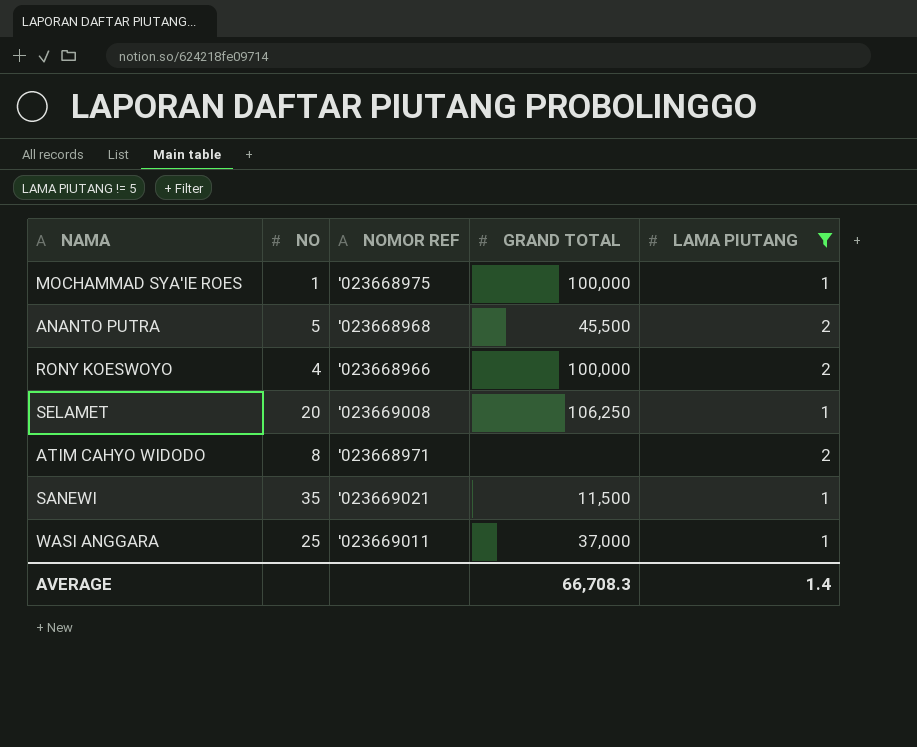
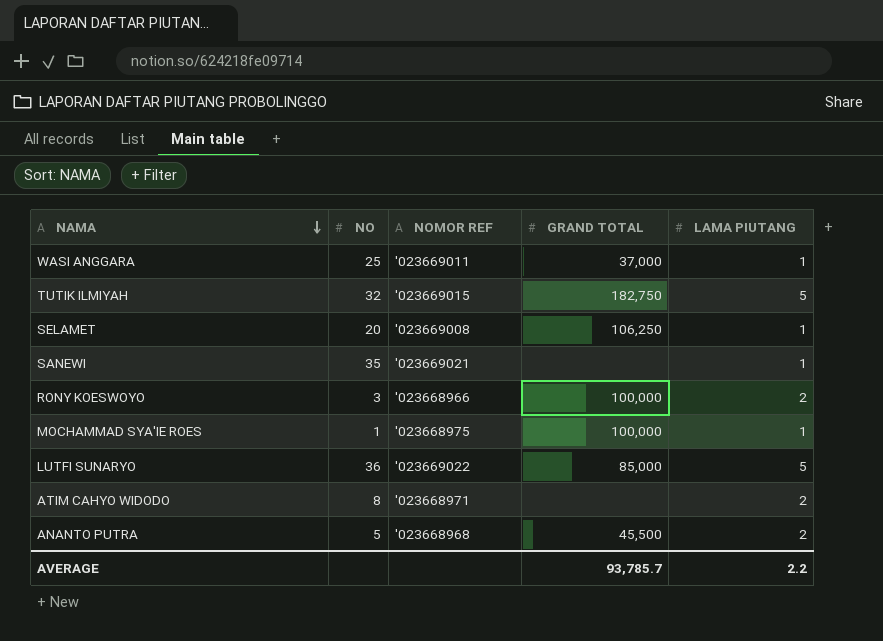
filter: LAMA PIUTANG != 5 -> none
row order: none -> NAMA descending
SANEWI | GRAND TOTAL: 11,500 -> none
RONY KOESWOYO | NO: 4 -> 3
AVERAGE | GRAND TOTAL: 66,708.3 -> 93,785.7
AVERAGE | LAMA PIUTANG: 1.4 -> 2.2

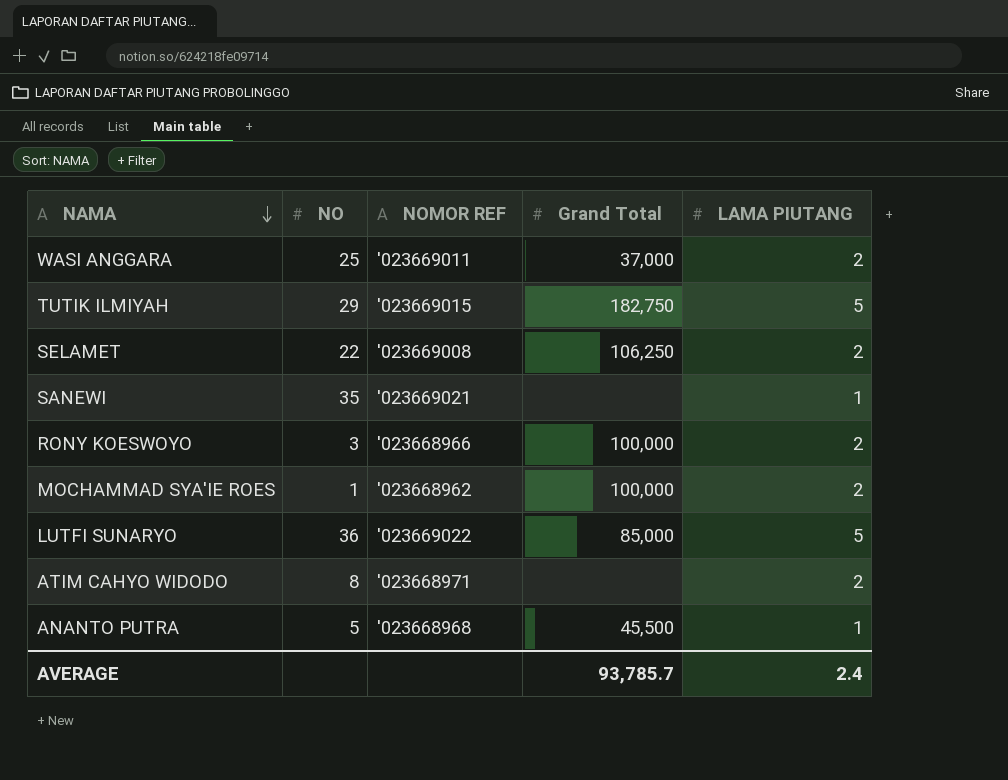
column name: GRAND TOTAL -> Grand Total
WASI ANGGARA | LAMA PIUTANG: 1 -> 2
TUTIK ILMIYAH | NO: 32 -> 29
SELAMET | NO: 20 -> 22
SELAMET | LAMA PIUTANG: 1 -> 2
MOCHAMMAD SYA'IE ROES | NOMOR REF: '023668975 -> '023668962
MOCHAMMAD SYA'IE ROES | LAMA PIUTANG: 1 -> 2
ANANTO PUTRA | LAMA PIUTANG: 2 -> 1
AVERAGE | LAMA PIUTANG: 2.2 -> 2.4

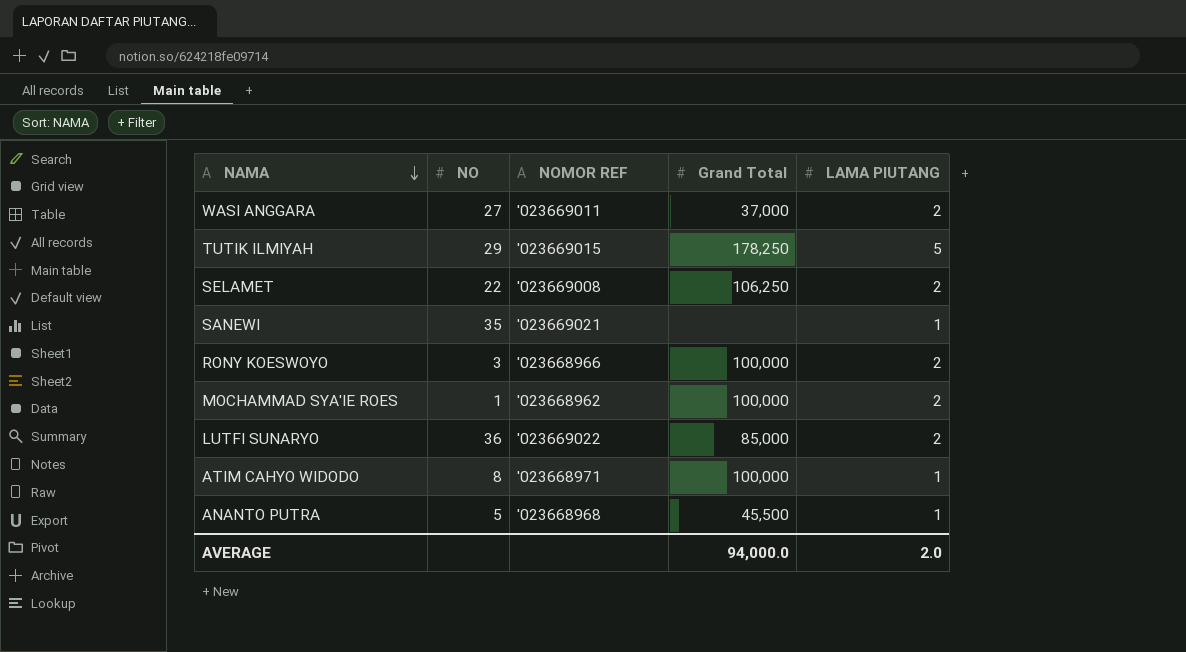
WASI ANGGARA | NO: 25 -> 27
TUTIK ILMIYAH | Grand Total: 182,750 -> 178,250
LUTFI SUNARYO | LAMA PIUTANG: 5 -> 2
ATIM CAHYO WIDODO | Grand Total: none -> 100,000
ATIM CAHYO WIDODO | LAMA PIUTANG: 2 -> 1
AVERAGE | Grand Total: 93,785.7 -> 94,000.0
AVERAGE | LAMA PIUTANG: 2.4 -> 2.0

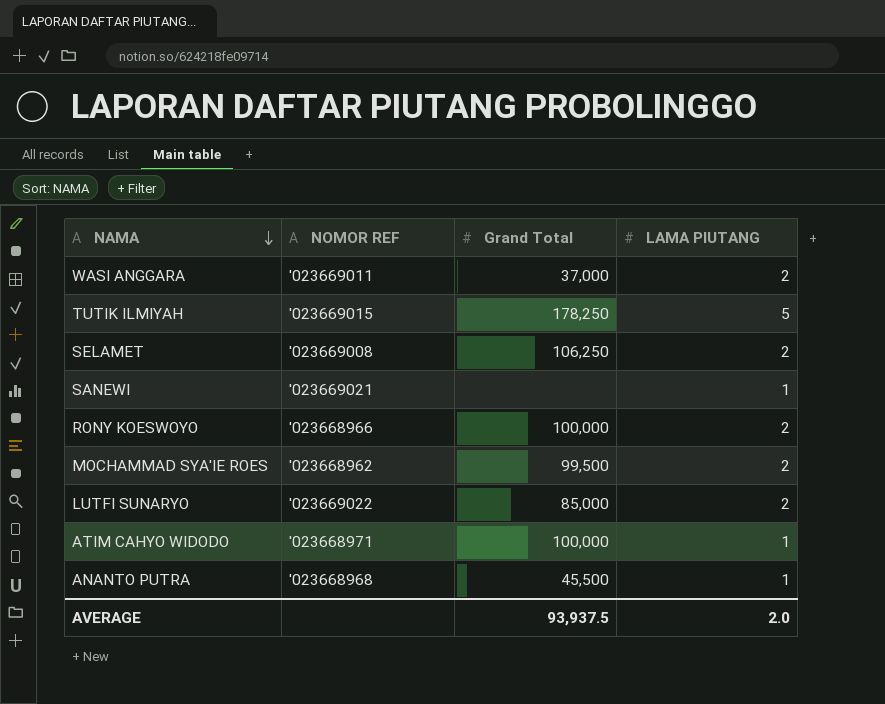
column NO | position: 2 -> none
MOCHAMMAD SYA'IE ROES | Grand Total: 100,000 -> 99,500
AVERAGE | Grand Total: 94,000.0 -> 93,937.5

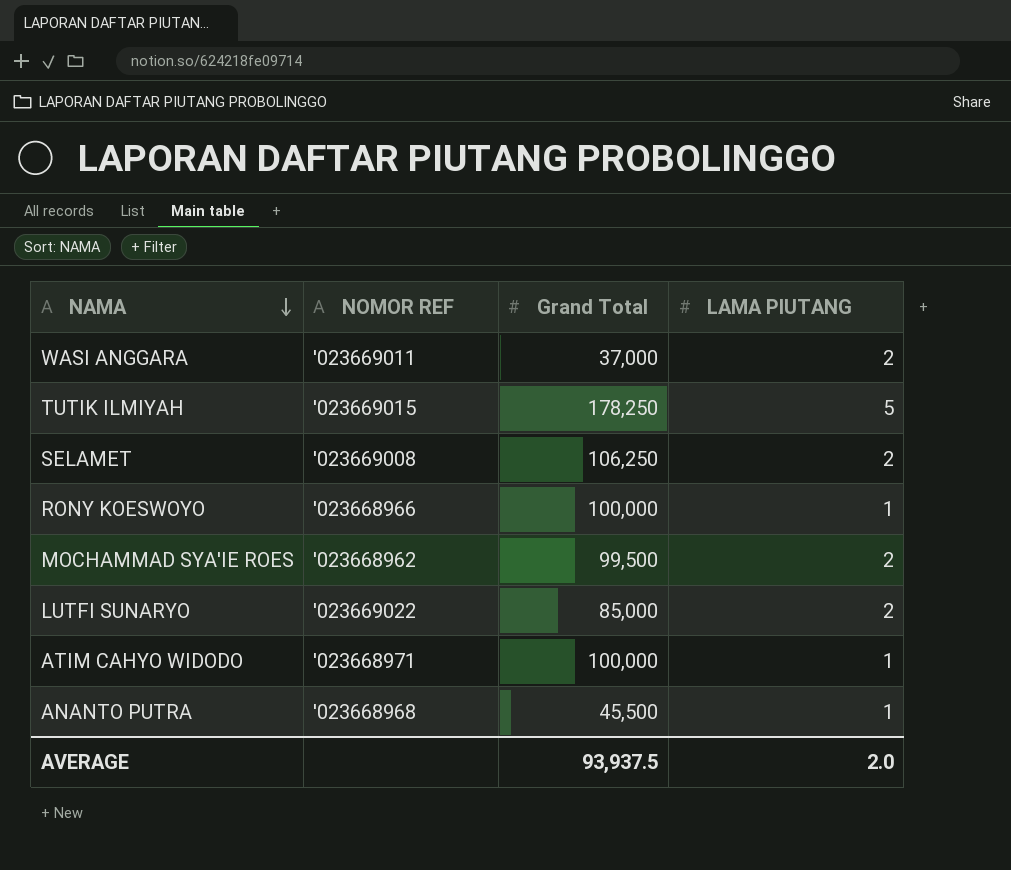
row SANEWI: '023669021 | none | 1 -> none
RONY KOESWOYO | LAMA PIUTANG: 2 -> 1

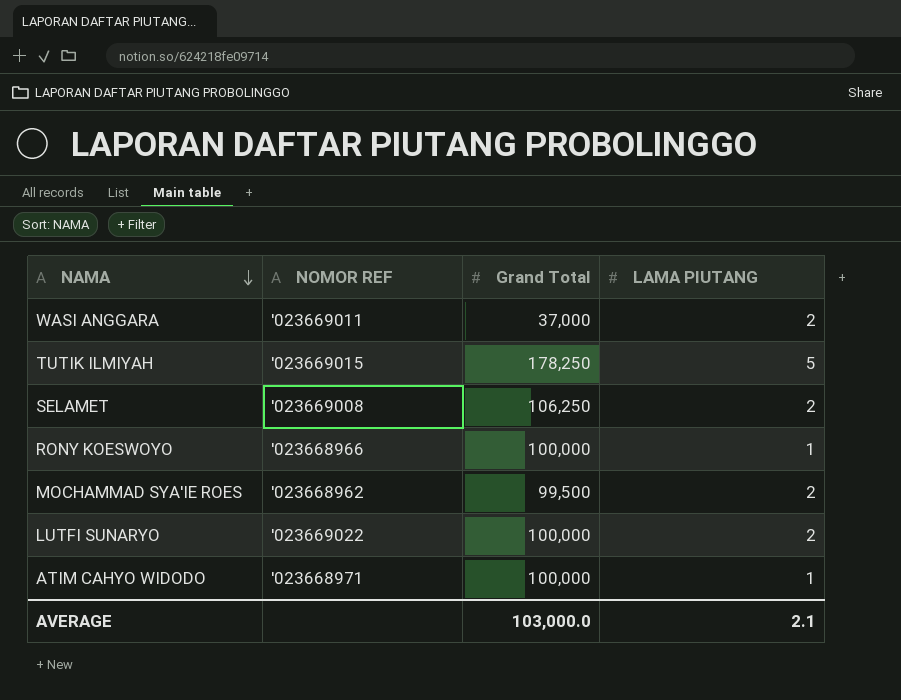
row ANANTO PUTRA: '023668968 | 45,500 | 1 -> none
LUTFI SUNARYO | Grand Total: 85,000 -> 100,000
AVERAGE | Grand Total: 93,937.5 -> 103,000.0
AVERAGE | LAMA PIUTANG: 2.0 -> 2.1

